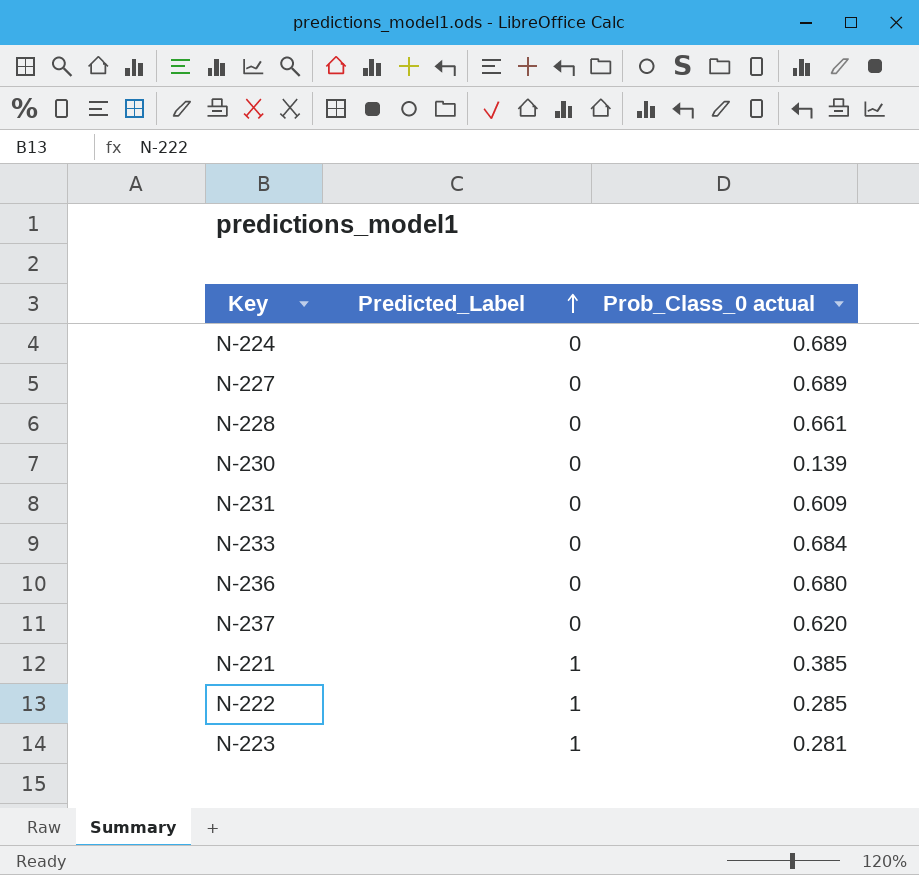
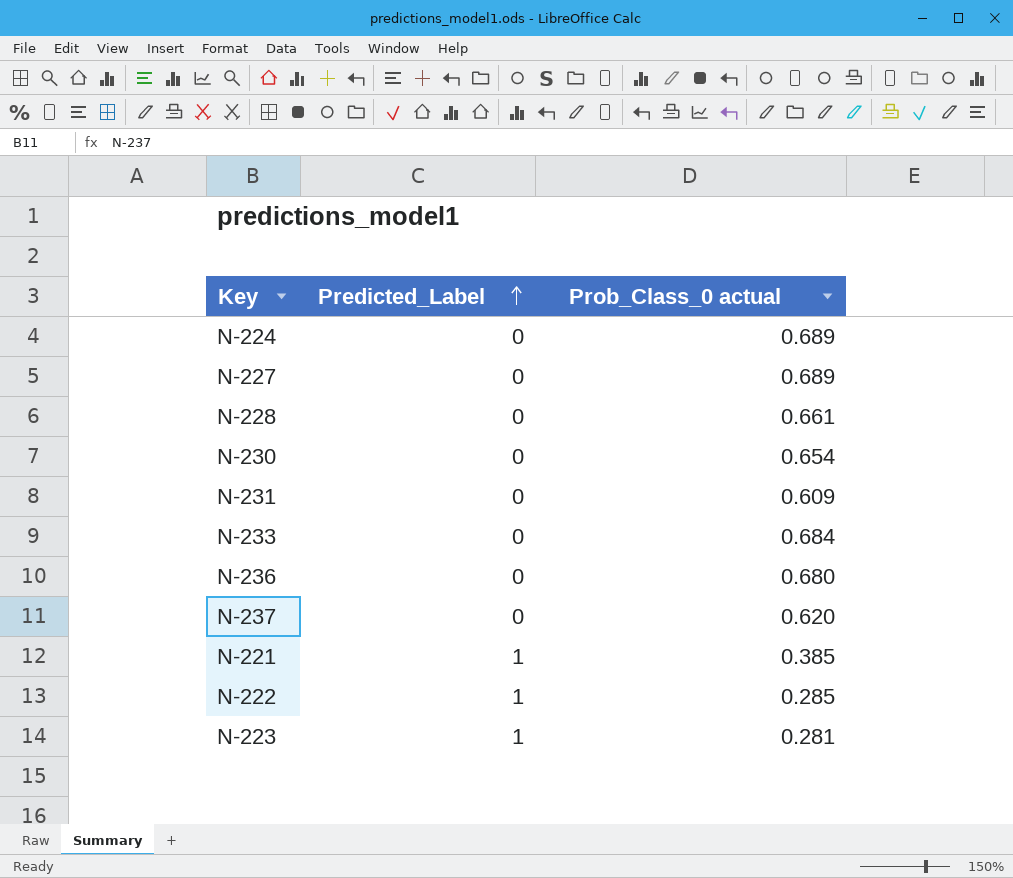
N-230 | Prob_Class_0 actual: 0.139 -> 0.654

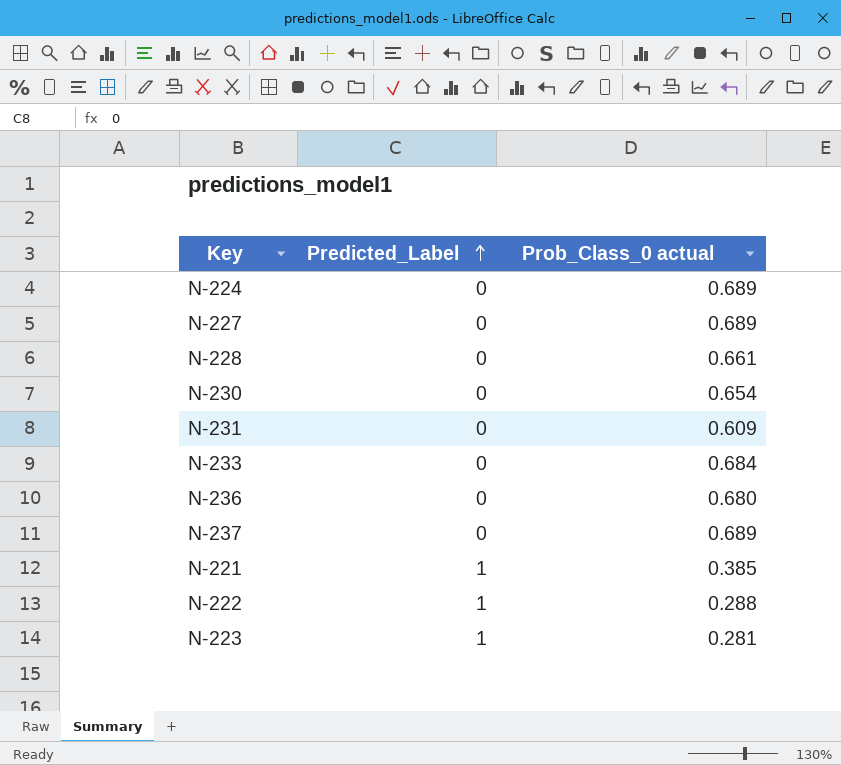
N-237 | Prob_Class_0 actual: 0.620 -> 0.689
N-222 | Prob_Class_0 actual: 0.285 -> 0.288

